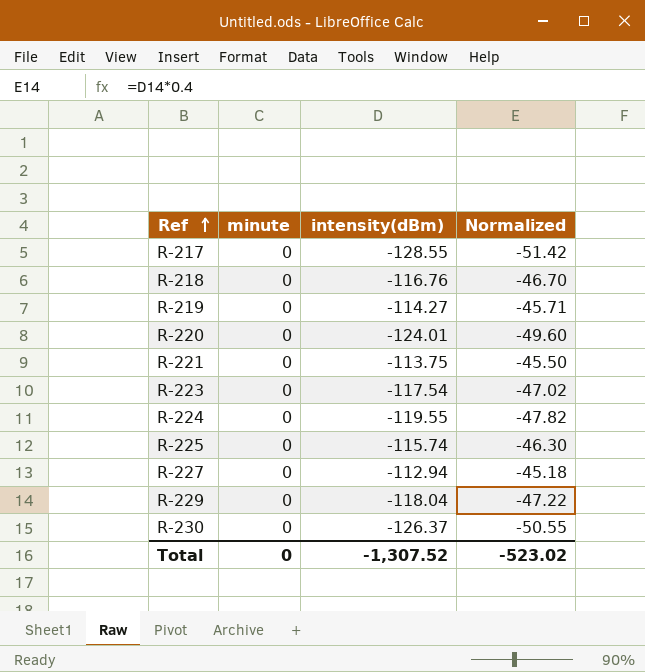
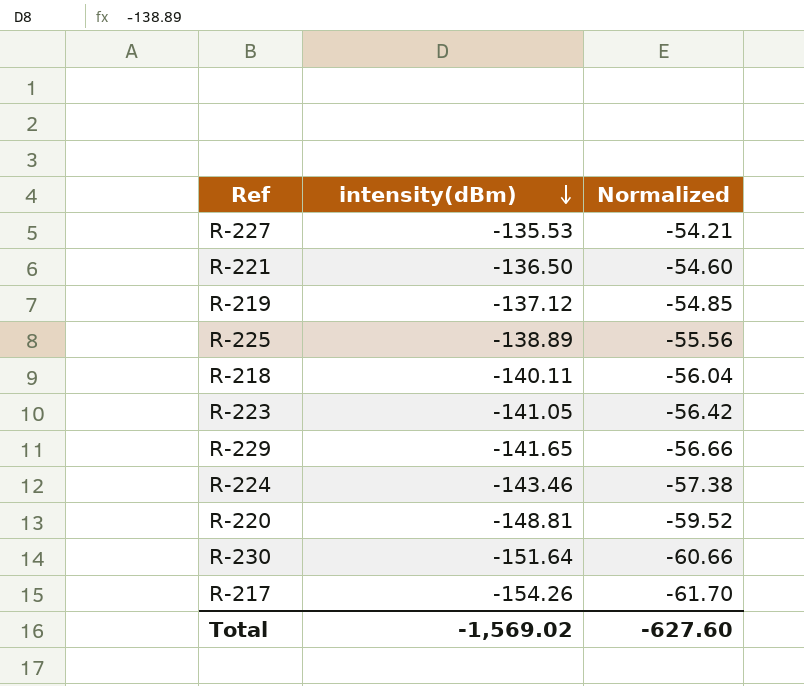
row order: Ref ascending -> intensity(dBm) descending
column minute | position: 2 -> none
R-227 | intensity(dBm): -112.94 -> -135.53
R-227 | Normalized: -45.18 -> -54.21
R-221 | intensity(dBm): -113.75 -> -136.50
R-221 | Normalized: -45.50 -> -54.60
R-219 | intensity(dBm): -114.27 -> -137.12
R-219 | Normalized: -45.71 -> -54.85
R-225 | intensity(dBm): -115.74 -> -138.89
R-225 | Normalized: -46.30 -> -55.56
R-218 | intensity(dBm): -116.76 -> -140.11
R-218 | Normalized: -46.70 -> -56.04
R-223 | intensity(dBm): -117.54 -> -141.05
R-223 | Normalized: -47.02 -> -56.42
R-229 | intensity(dBm): -118.04 -> -141.65
R-229 | Normalized: -47.22 -> -56.66
R-224 | intensity(dBm): -119.55 -> -143.46
R-224 | Normalized: -47.82 -> -57.38
R-220 | intensity(dBm): -124.01 -> -148.81
R-220 | Normalized: -49.60 -> -59.52
R-230 | intensity(dBm): -126.37 -> -151.64
R-230 | Normalized: -50.55 -> -60.66
R-217 | intensity(dBm): -128.55 -> -154.26
R-217 | Normalized: -51.42 -> -61.70
Total | intensity(dBm): -1,307.52 -> -1,569.02
Total | Normalized: -523.02 -> -627.60

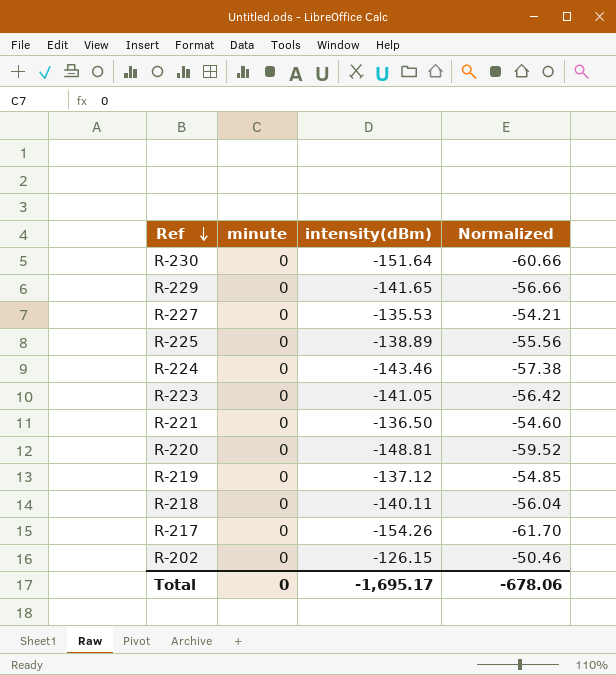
row order: intensity(dBm) descending -> Ref descending
column minute | position: none -> 2
row R-202: none -> 0 | -126.15 | -50.46
Total | intensity(dBm): -1,569.02 -> -1,695.17
Total | Normalized: -627.60 -> -678.06

